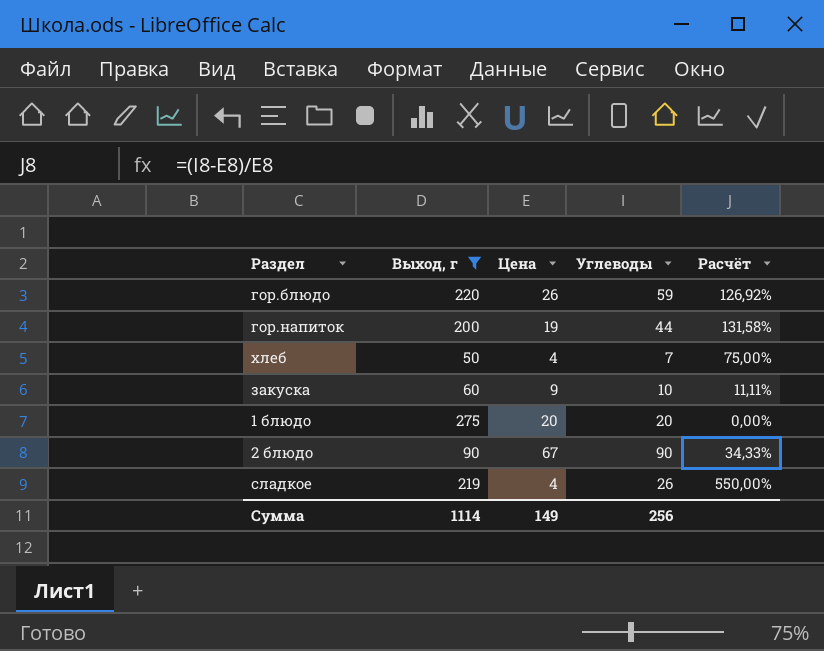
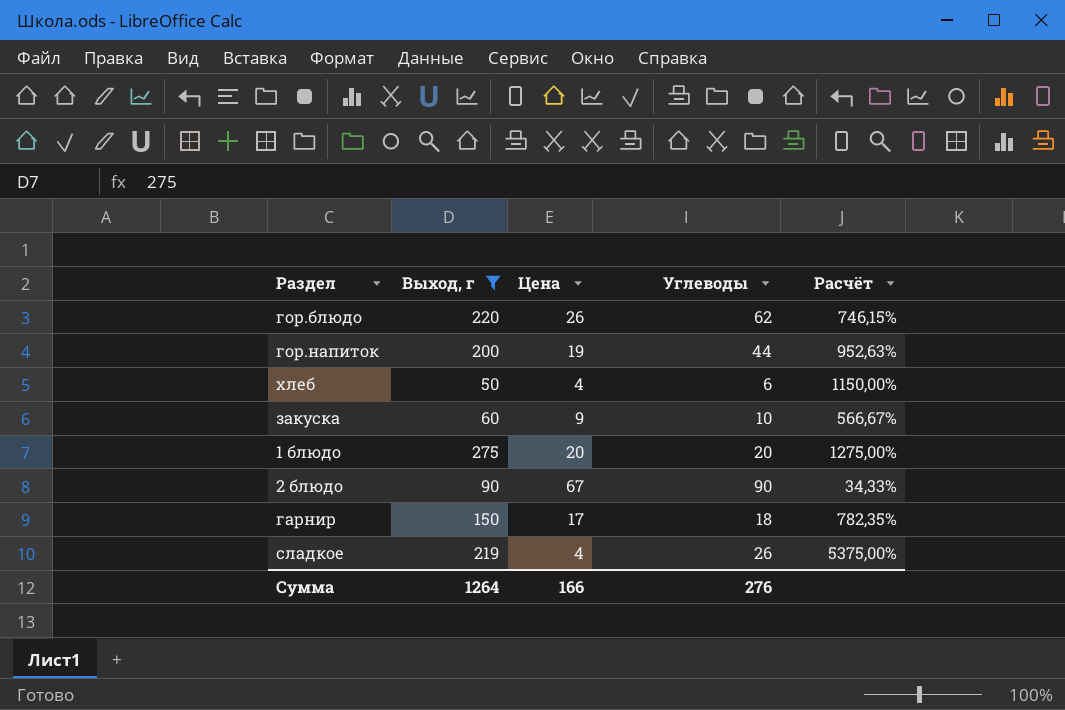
column Расчёт | formula: ([Углеводы] - [Цена]) / [Цена] -> ([Выход, г] - [Цена]) / [Цена]
гор.блюдо | Углеводы: 59 -> 62
хлеб | Углеводы: 7 -> 6
row гарнир: none -> 150 | 17 | 18 | 782,35%
Сумма | Выход, г: 1114 -> 1264
Сумма | Цена: 149 -> 166
Сумма | Углеводы: 256 -> 276

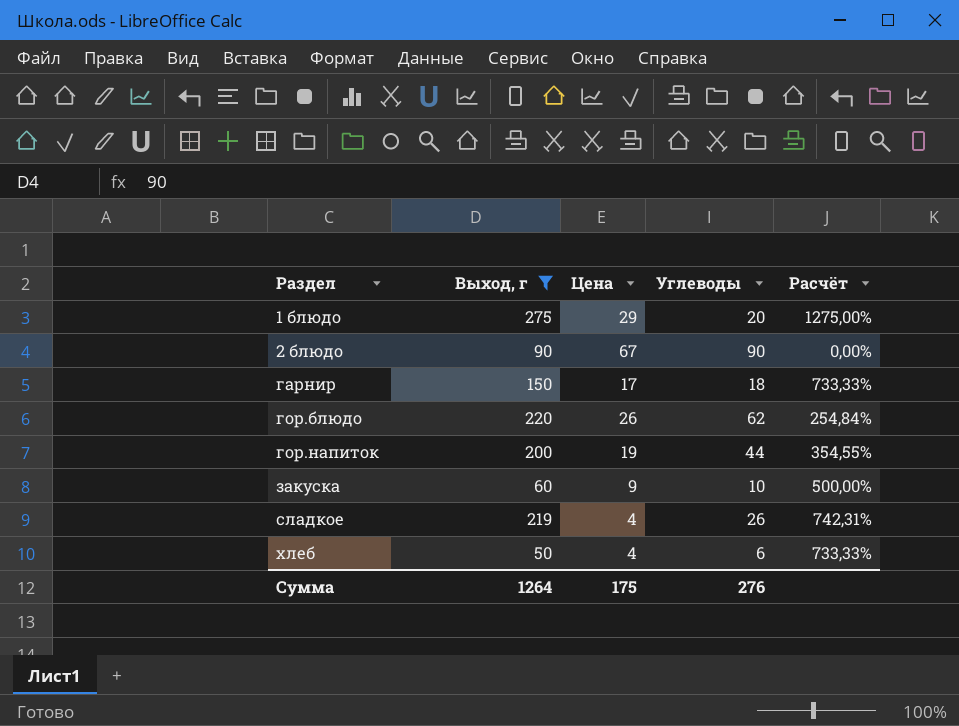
row order: none -> Раздел ascending
column Расчёт | formula: ([Выход, г] - [Цена]) / [Цена] -> ([Выход, г] - [Углеводы]) / [Углеводы]
1 блюдо | Цена: 20 -> 29
Сумма | Цена: 166 -> 175

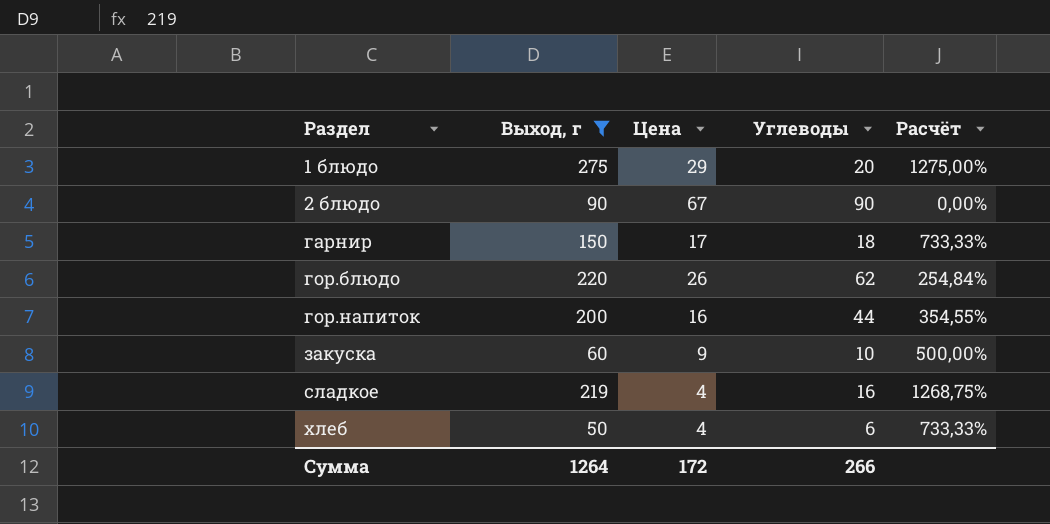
гор.напиток | Цена: 19 -> 16
сладкое | Углеводы: 26 -> 16
сладкое | Расчёт: 742,31% -> 1268,75%
Сумма | Цена: 175 -> 172
Сумма | Углеводы: 276 -> 266

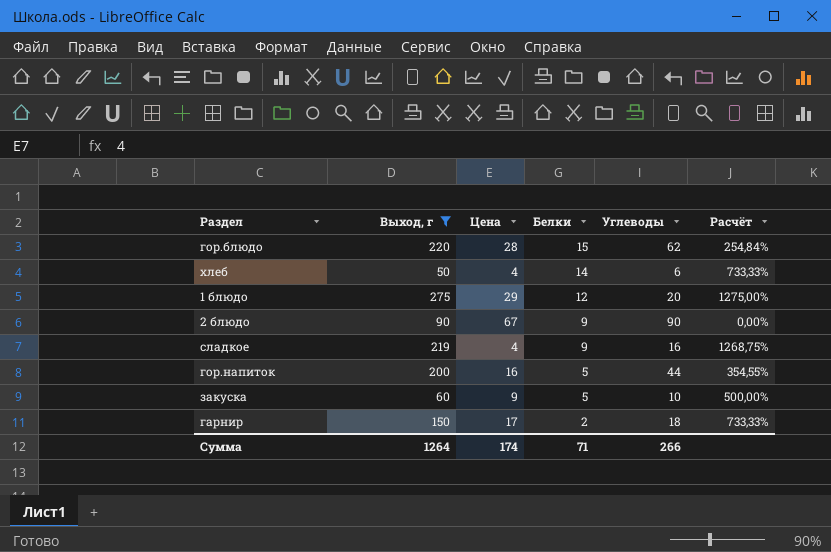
row order: Раздел ascending -> Белки descending
column Белки | position: none -> 4
гор.блюдо | Цена: 26 -> 28
Сумма | Цена: 172 -> 174

